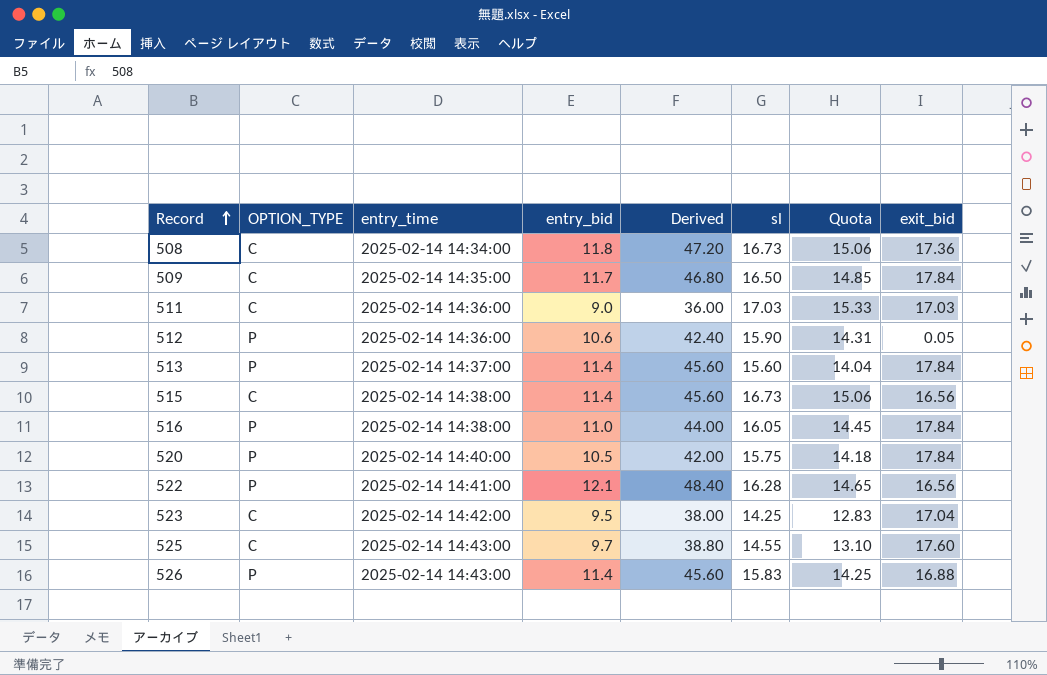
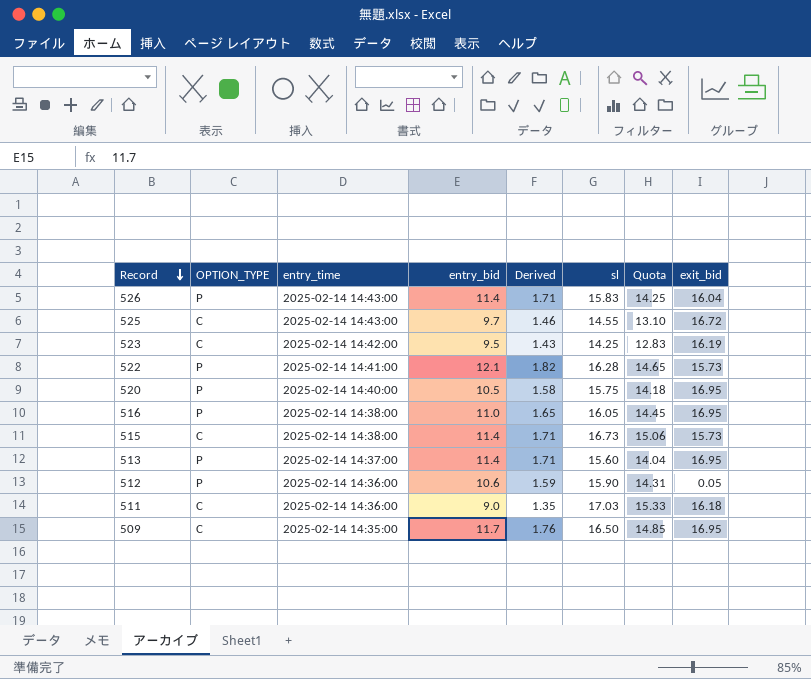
row order: Record ascending -> Record descending
column Derived | formula: [entry_bid] * 4 -> [entry_bid] * 0.15
row 508: C | 2025-02-14 14:34:00 | 11.8 | 47.20 | 16.73 | 15.06 | 17.36 -> none
526 | exit_bid: 16.88 -> 16.04
525 | exit_bid: 17.60 -> 16.72
523 | exit_bid: 17.04 -> 16.19
522 | exit_bid: 16.56 -> 15.73
520 | exit_bid: 17.84 -> 16.95
516 | exit_bid: 17.84 -> 16.95
515 | exit_bid: 16.56 -> 15.73
513 | exit_bid: 17.84 -> 16.95
511 | exit_bid: 17.03 -> 16.18
509 | exit_bid: 17.84 -> 16.95

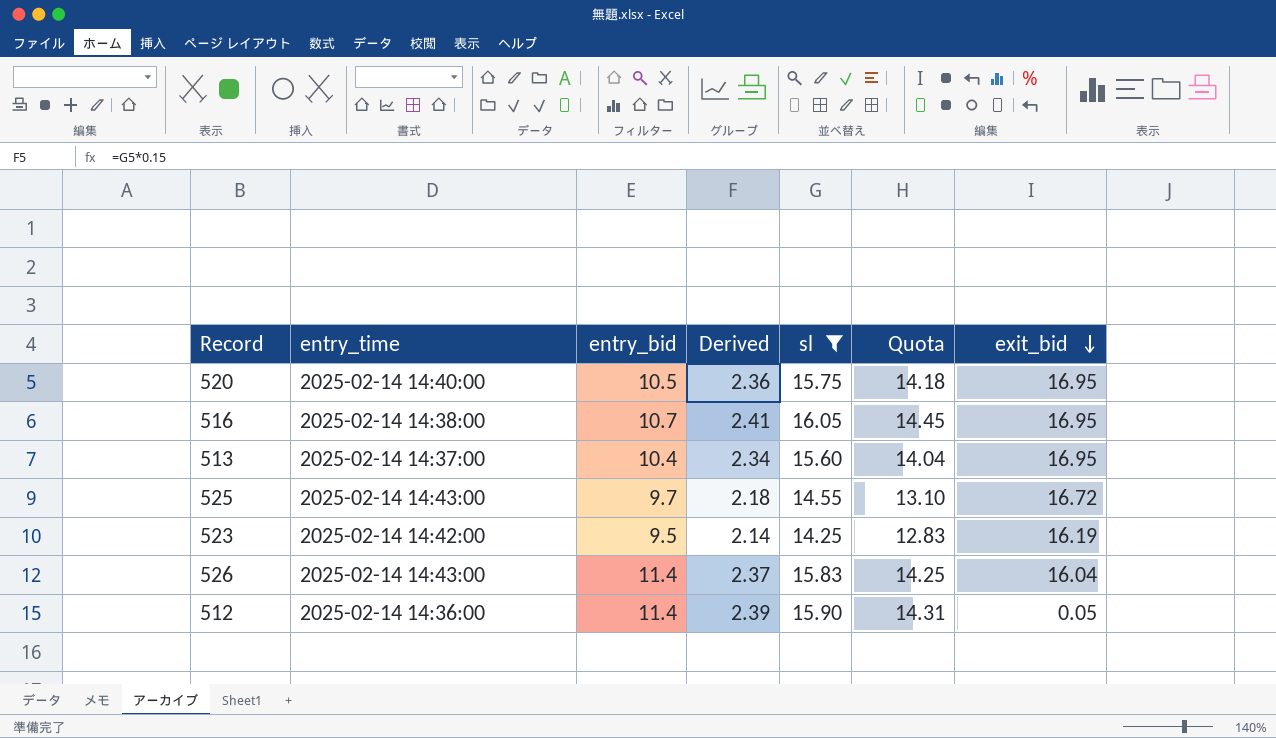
filter: none -> sl <= 16.05
row order: Record descending -> exit_bid descending
column OPTION_TYPE | position: 2 -> none
column Derived | formula: [entry_bid] * 0.15 -> [sl] * 0.15
516 | entry_bid: 11.0 -> 10.7
513 | entry_bid: 11.4 -> 10.4
512 | entry_bid: 10.6 -> 11.4

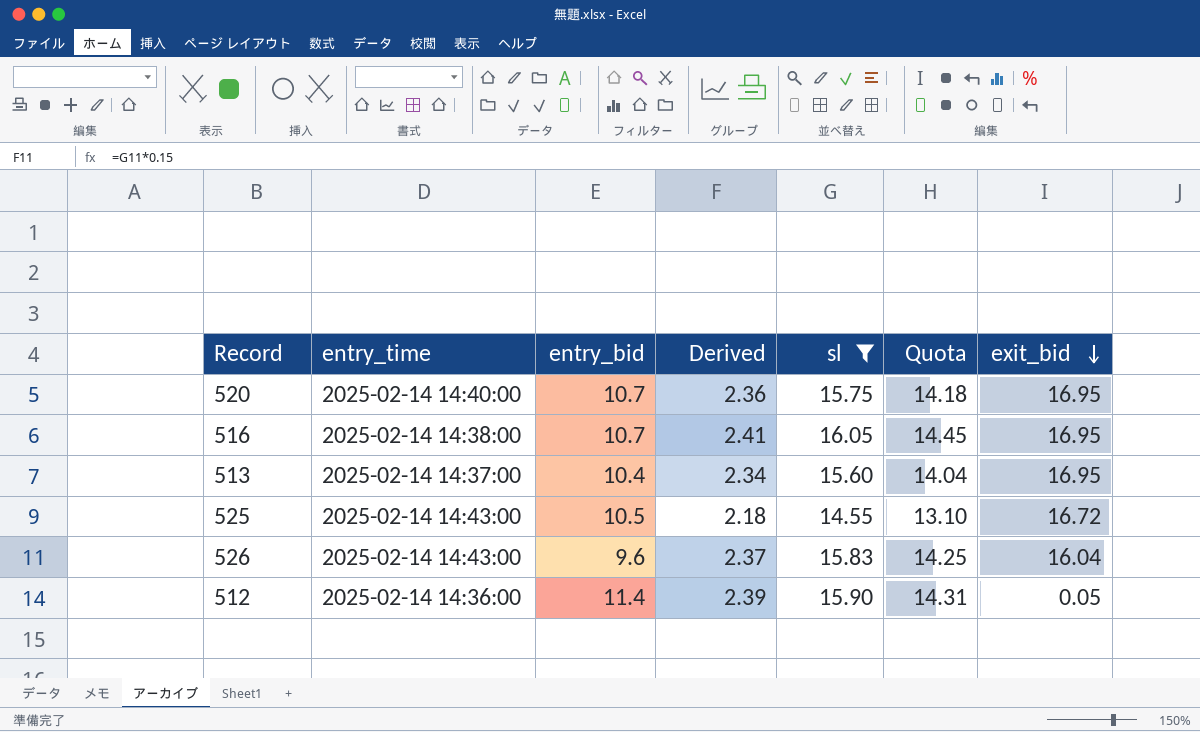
row 523: 2025-02-14 14:42:00 | 9.5 | 2.14 | 14.25 | 12.83 | 16.19 -> none
520 | entry_bid: 10.5 -> 10.7
525 | entry_bid: 9.7 -> 10.5
526 | entry_bid: 11.4 -> 9.6

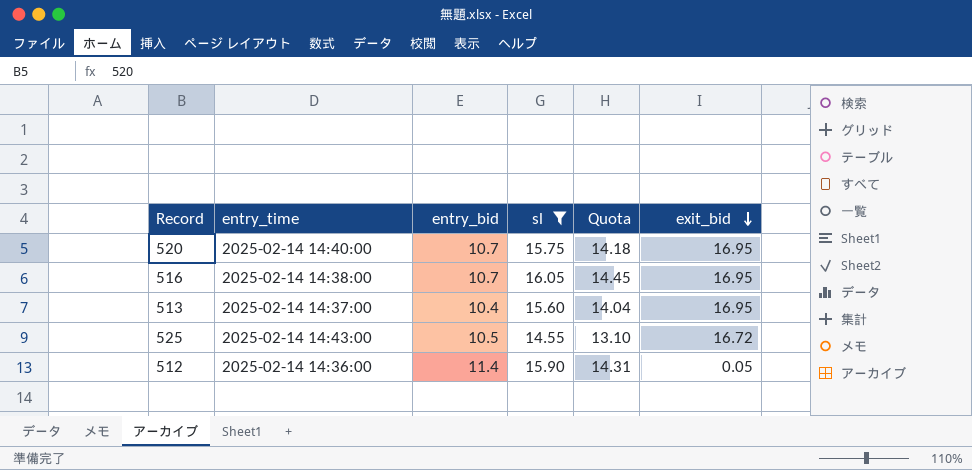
column Derived | formula: [sl] * 0.15 -> none
row 526: 2025-02-14 14:43:00 | 9.6 | 2.37 | 15.83 | 14.25 | 16.04 -> none

